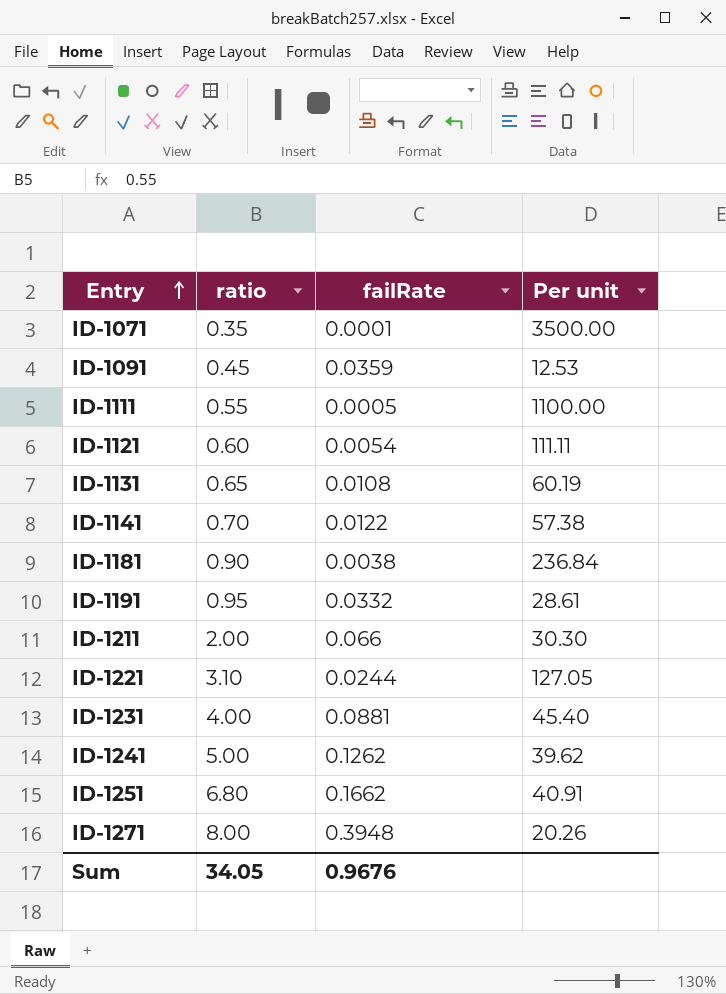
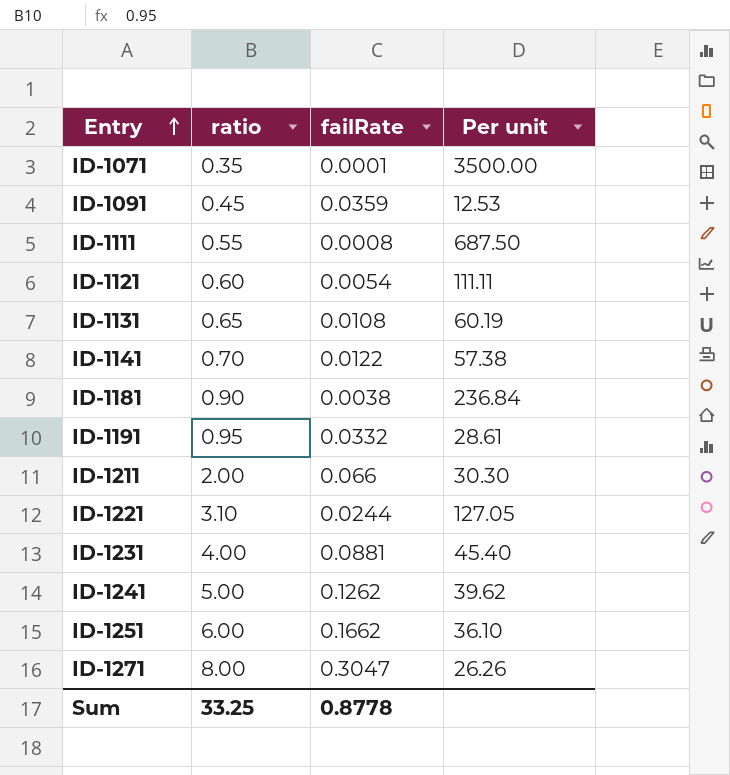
ID-1111 | failRate: 0.0005 -> 0.0008
ID-1111 | Per unit: 1100.00 -> 687.50
ID-1251 | ratio: 6.80 -> 6.00
ID-1251 | Per unit: 40.91 -> 36.10
ID-1271 | failRate: 0.3948 -> 0.3047
ID-1271 | Per unit: 20.26 -> 26.26
Sum | ratio: 34.05 -> 33.25
Sum | failRate: 0.9676 -> 0.8778

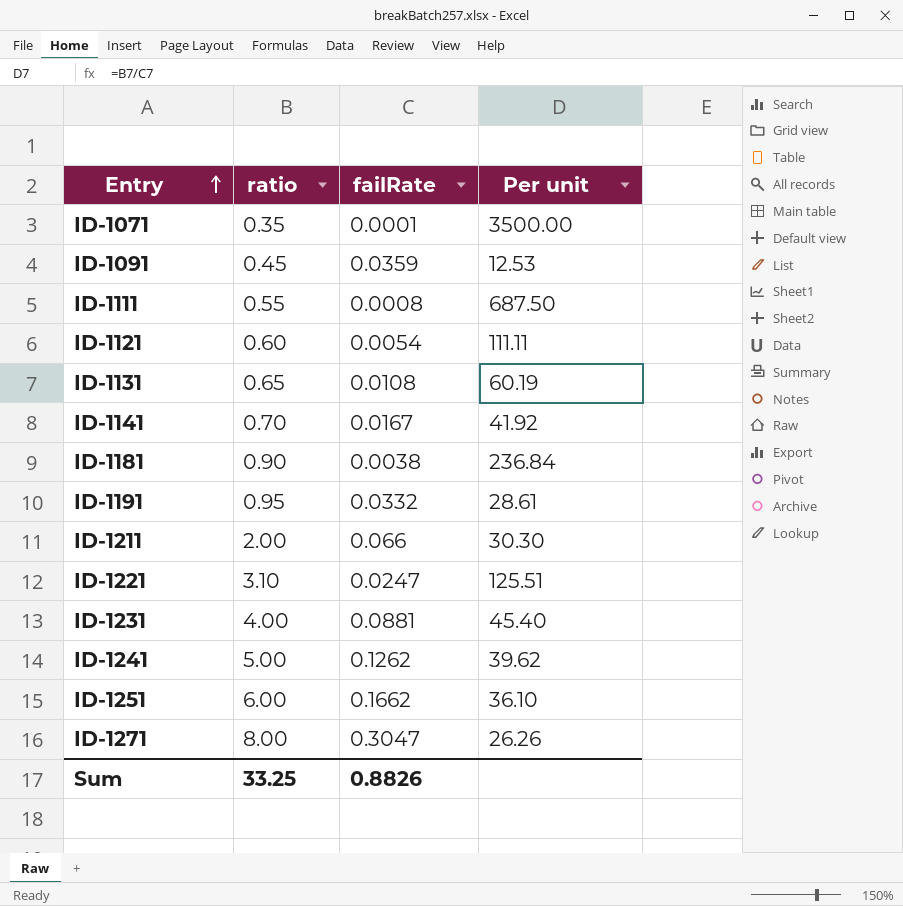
ID-1141 | failRate: 0.0122 -> 0.0167
ID-1141 | Per unit: 57.38 -> 41.92
ID-1221 | failRate: 0.0244 -> 0.0247
ID-1221 | Per unit: 127.05 -> 125.51
Sum | failRate: 0.8778 -> 0.8826

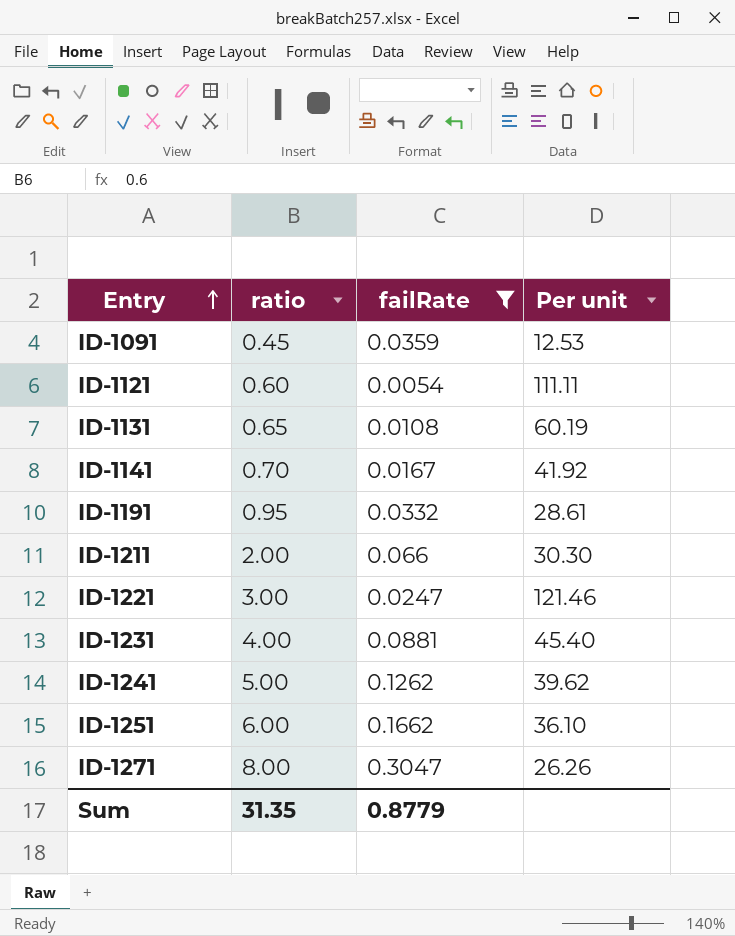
filter: none -> failRate >= 0.0054
ID-1221 | ratio: 3.10 -> 3.00
ID-1221 | Per unit: 125.51 -> 121.46
Sum | ratio: 33.25 -> 31.35
Sum | failRate: 0.8826 -> 0.8779

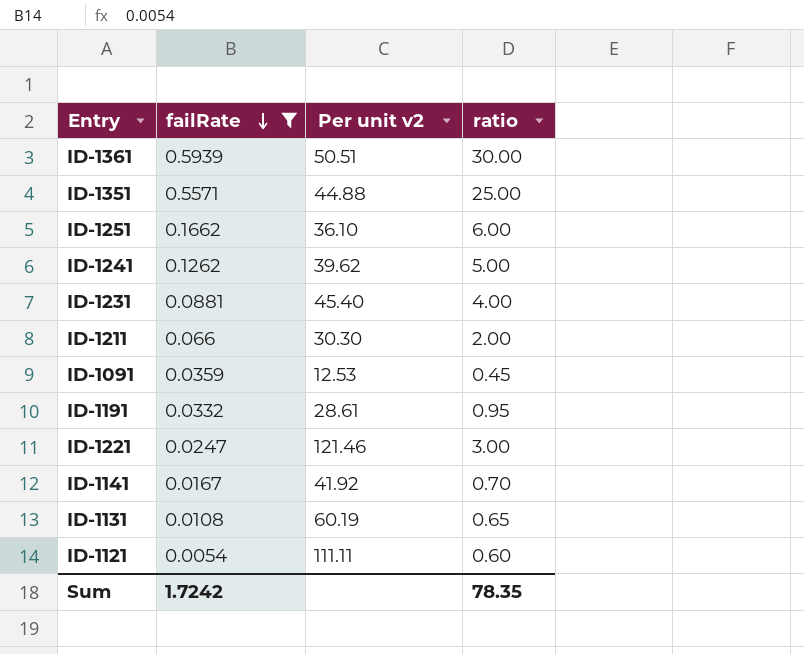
row order: Entry ascending -> failRate descending
column name: Per unit -> Per unit v2
column ratio | position: 2 -> 4
row ID-1271: 8.00 | 0.3047 | 26.26 -> none
row ID-1361: none -> 0.5939 | 50.51 | 30.00
row ID-1351: none -> 0.5571 | 44.88 | 25.00
Sum | failRate: 0.8779 -> 1.7242
Sum | ratio: 31.35 -> 78.35

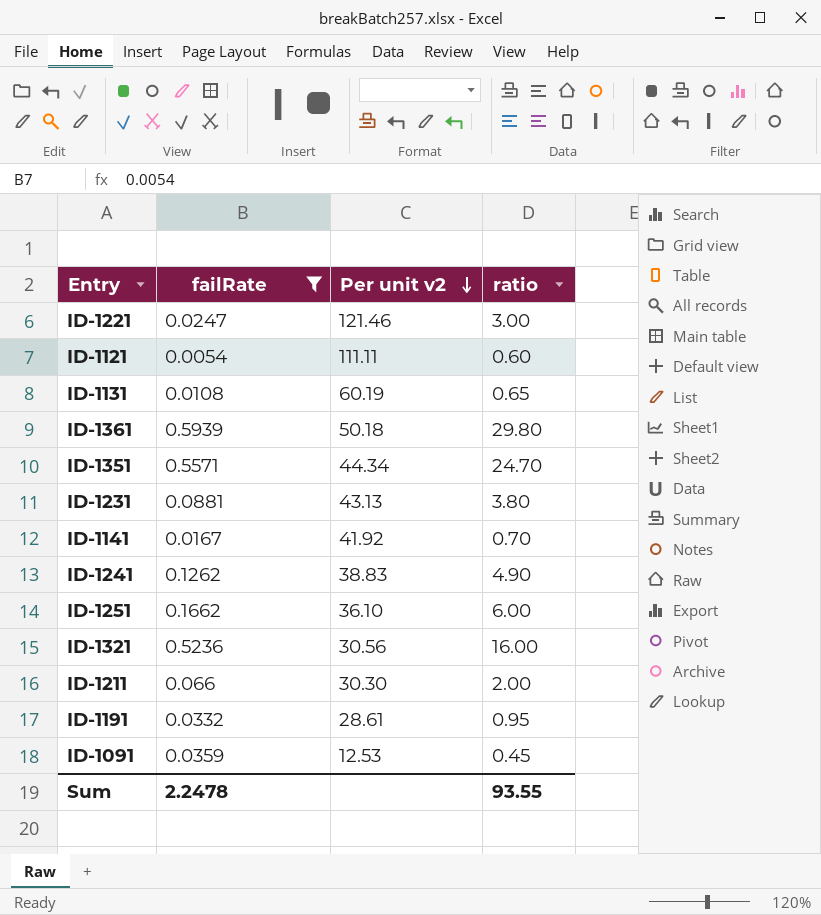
row order: failRate descending -> Per unit v2 descending
ID-1361 | Per unit v2: 50.51 -> 50.18
ID-1361 | ratio: 30.00 -> 29.80
ID-1351 | Per unit v2: 44.88 -> 44.34
ID-1351 | ratio: 25.00 -> 24.70
ID-1231 | Per unit v2: 45.40 -> 43.13
ID-1231 | ratio: 4.00 -> 3.80
ID-1241 | Per unit v2: 39.62 -> 38.83
ID-1241 | ratio: 5.00 -> 4.90
row ID-1321: none -> 0.5236 | 30.56 | 16.00
Sum | failRate: 1.7242 -> 2.2478
Sum | ratio: 78.35 -> 93.55

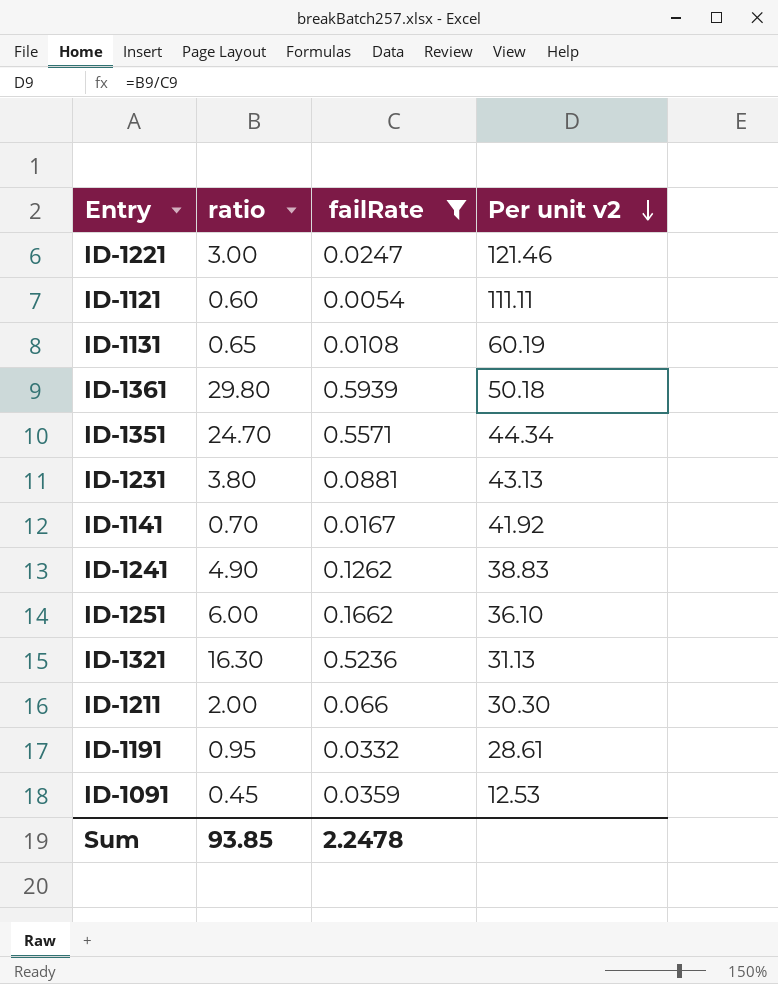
column ratio | position: 4 -> 2
ID-1321 | ratio: 16.00 -> 16.30
ID-1321 | Per unit v2: 30.56 -> 31.13
Sum | ratio: 93.55 -> 93.85

